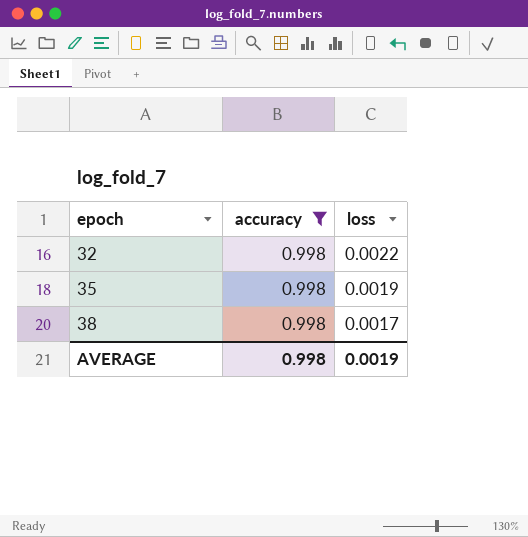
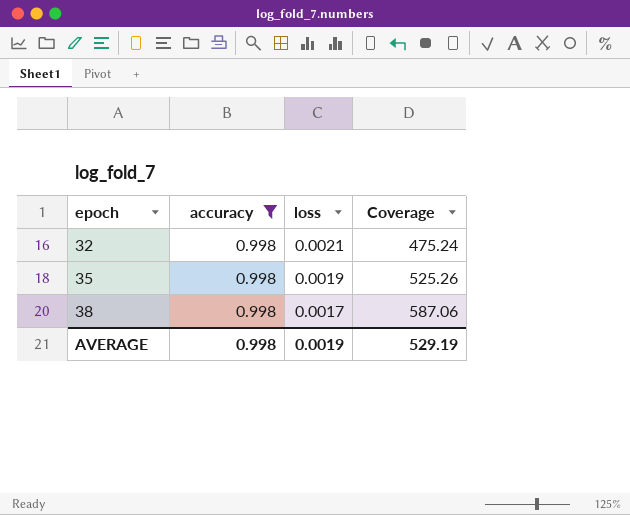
column Coverage | formula: none -> [accuracy] / [loss]
32 | loss: 0.0022 -> 0.0021

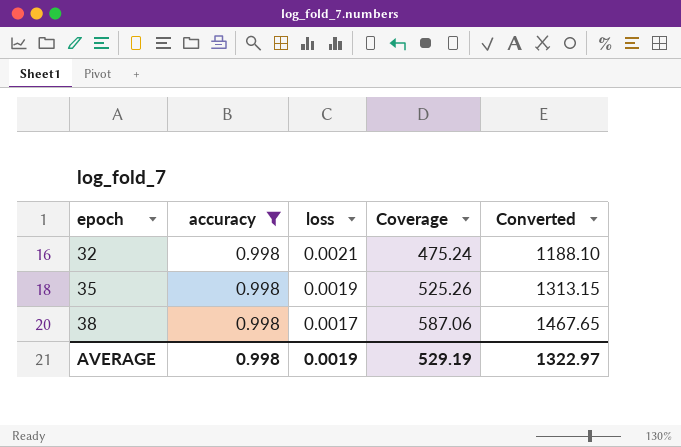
column Converted | formula: none -> [Coverage] * 2.5

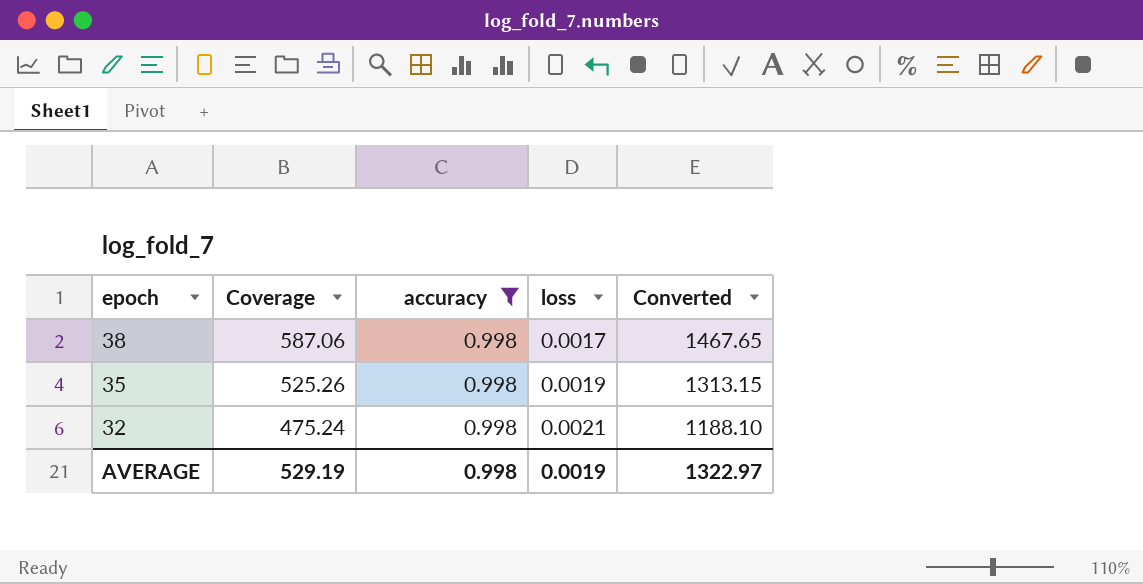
row order: epoch ascending -> epoch descending
column Coverage | position: 4 -> 2

